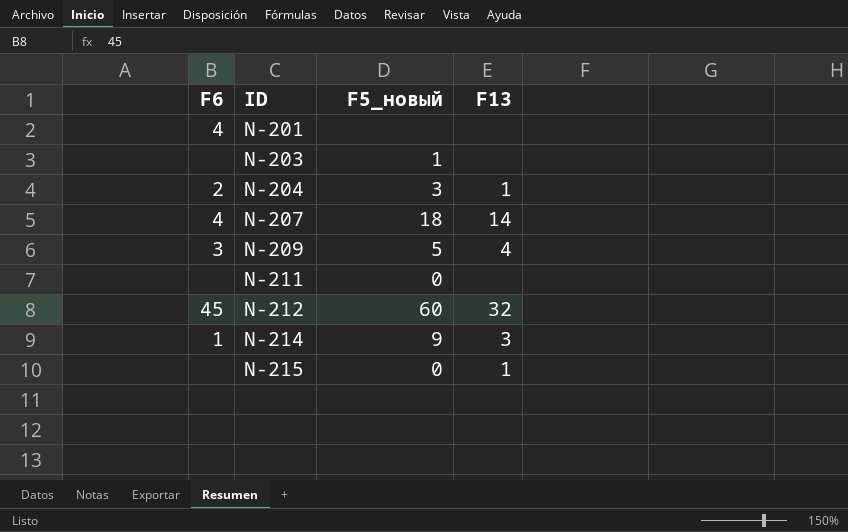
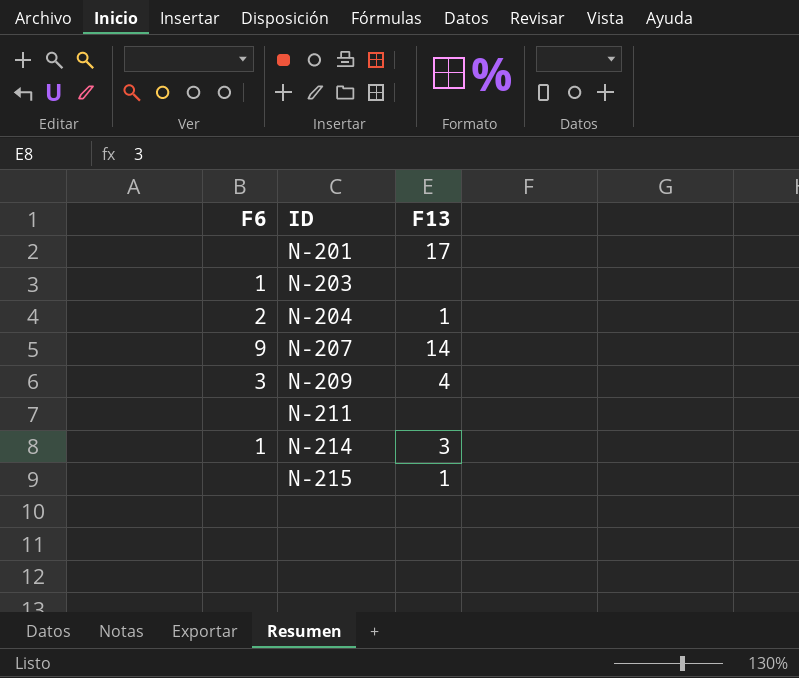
column F5_новый | position: 3 -> none
row N-212: 45 | 60 | 32 -> none
N-201 | F6: 4 -> none
N-201 | F13: none -> 17
N-203 | F6: none -> 1
N-207 | F6: 4 -> 9

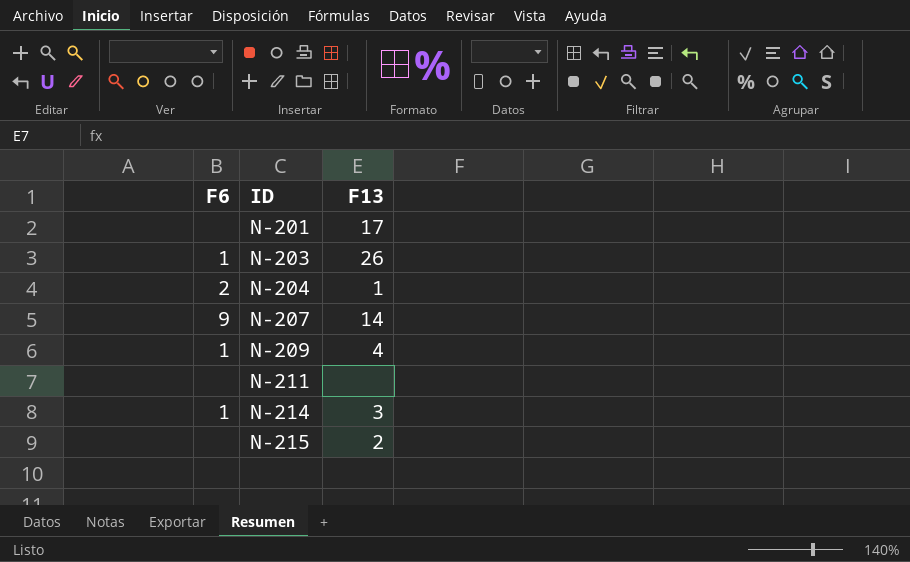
N-203 | F13: none -> 26
N-209 | F6: 3 -> 1
N-215 | F13: 1 -> 2

